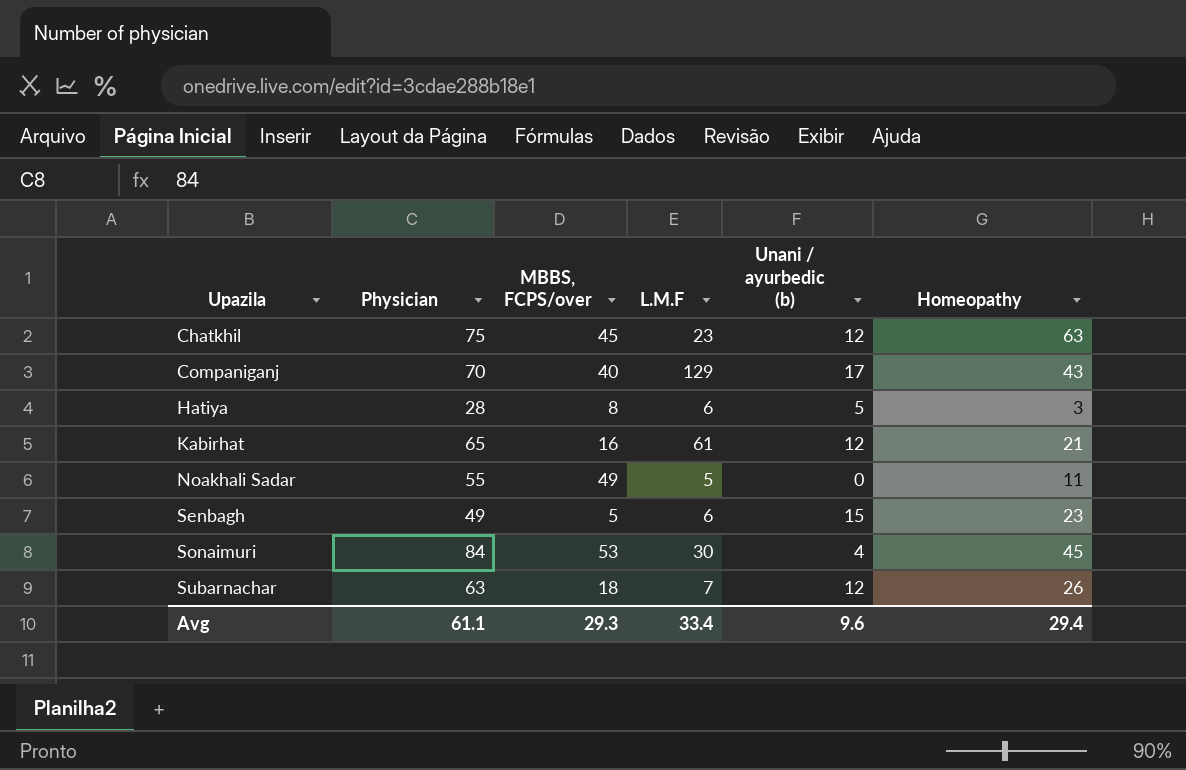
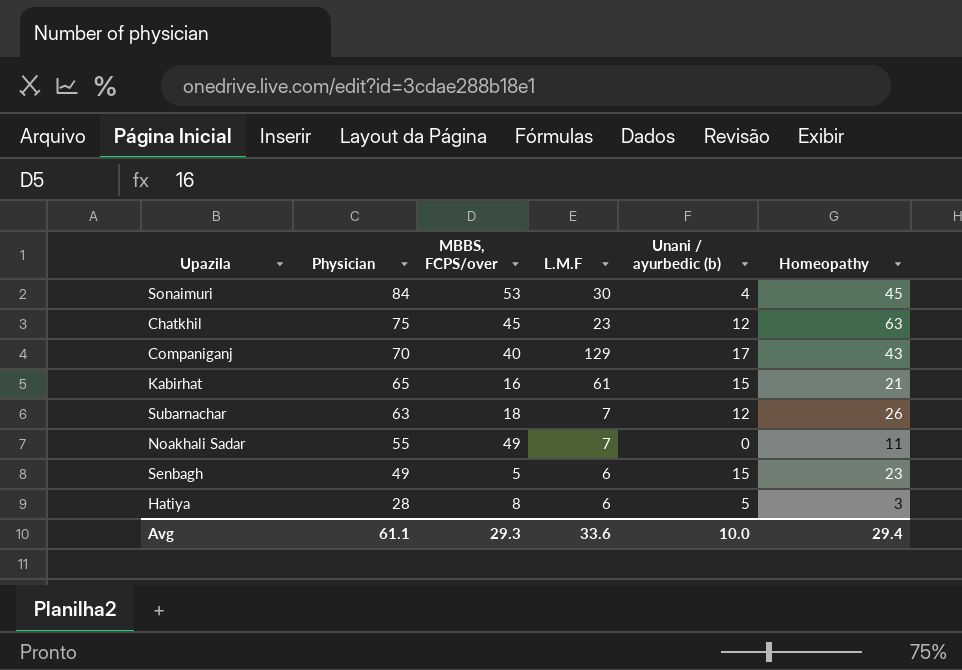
row order: Upazila ascending -> Physician descending
Kabirhat | Unani / ayurbedic (b): 12 -> 15
Noakhali Sadar | L.M.F: 5 -> 7
Avg | L.M.F: 33.4 -> 33.6
Avg | Unani / ayurbedic (b): 9.6 -> 10.0

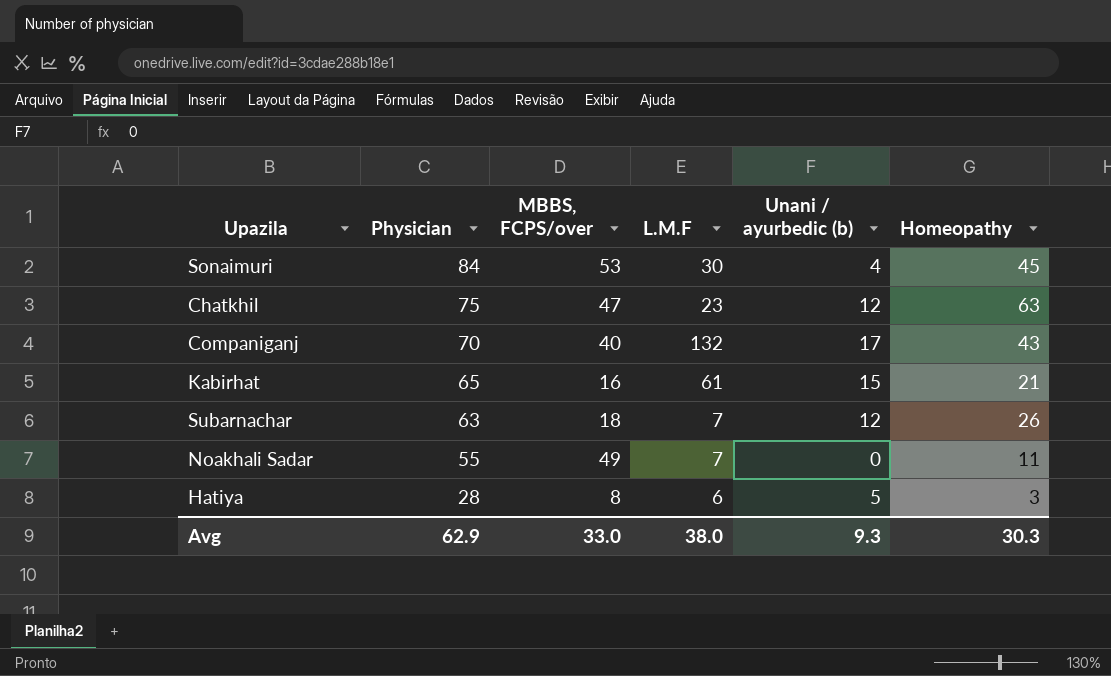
row Senbagh: 49 | 5 | 6 | 15 | 23 -> none
Chatkhil | MBBS, FCPS/over: 45 -> 47
Companiganj | L.M.F: 129 -> 132
Avg | Physician: 61.1 -> 62.9
Avg | MBBS, FCPS/over: 29.3 -> 33.0
Avg | L.M.F: 33.6 -> 38.0
Avg | Unani / ayurbedic (b): 10.0 -> 9.3
Avg | Homeopathy: 29.4 -> 30.3

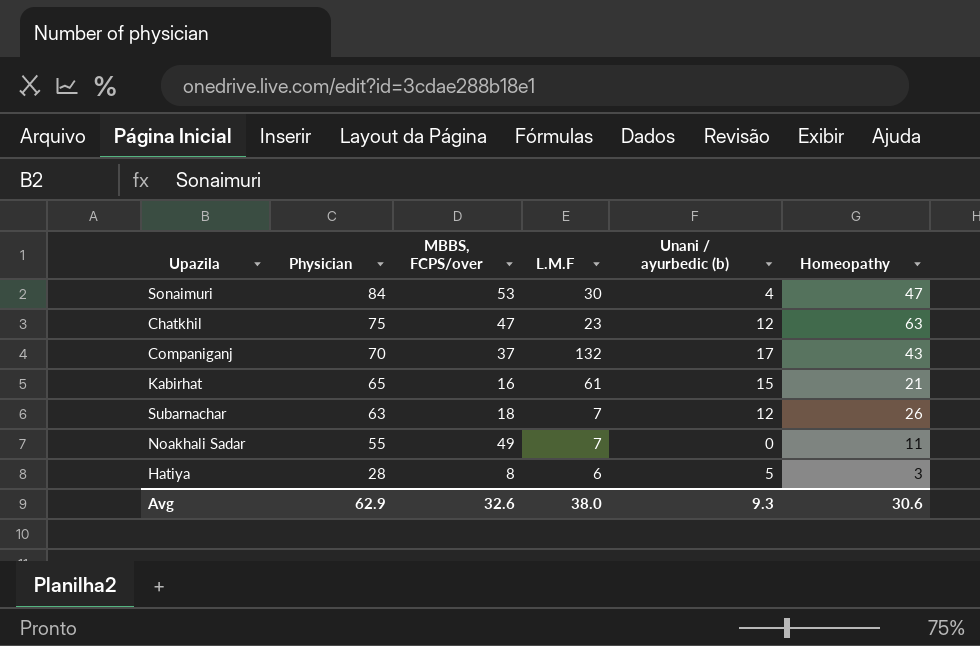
Sonaimuri | Homeopathy: 45 -> 47
Companiganj | MBBS, FCPS/over: 40 -> 37
Avg | MBBS, FCPS/over: 33.0 -> 32.6
Avg | Homeopathy: 30.3 -> 30.6

